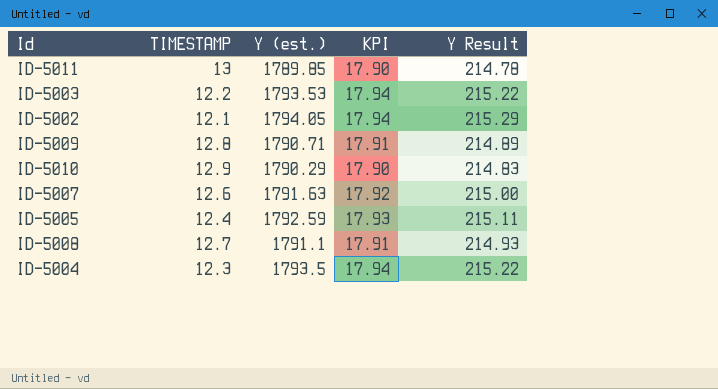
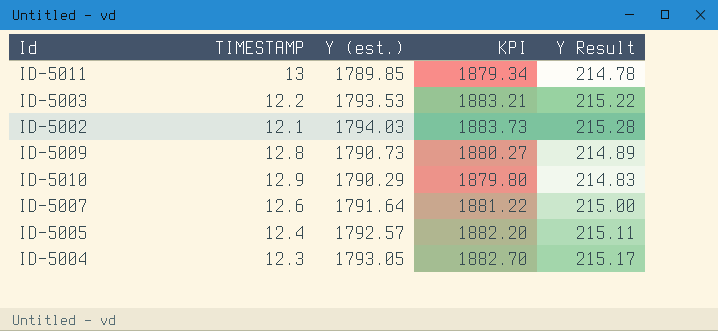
column KPI | formula: [Y (est.)] * 0.01 -> [Y (est.)] * 1.05
row ID-5008: 12.7 | 1791.1 | 17.91 | 214.93 -> none
ID-5002 | Y (est.): 1794.05 -> 1794.03
ID-5002 | Y Result: 215.29 -> 215.28
ID-5009 | Y (est.): 1790.71 -> 1790.73
ID-5007 | Y (est.): 1791.63 -> 1791.64
ID-5005 | Y (est.): 1792.59 -> 1792.57
ID-5004 | Y (est.): 1793.5 -> 1793.05
ID-5004 | Y Result: 215.22 -> 215.17

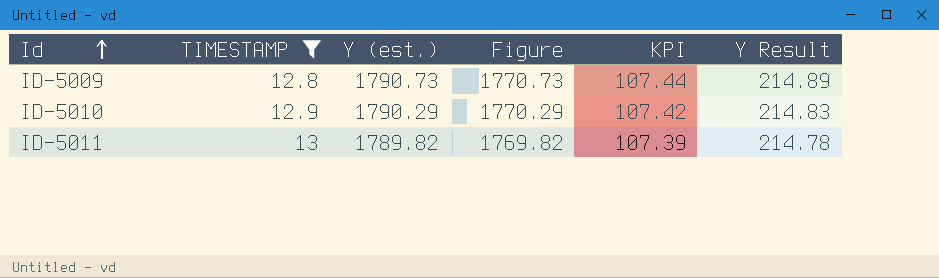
filter: none -> TIMESTAMP >= 12.8
row order: none -> Id ascending
column Figure | formula: none -> [Y (est.)] - 20
column KPI | formula: [Y (est.)] * 1.05 -> [Y (est.)] * 0.06
ID-5011 | Y (est.): 1789.85 -> 1789.82

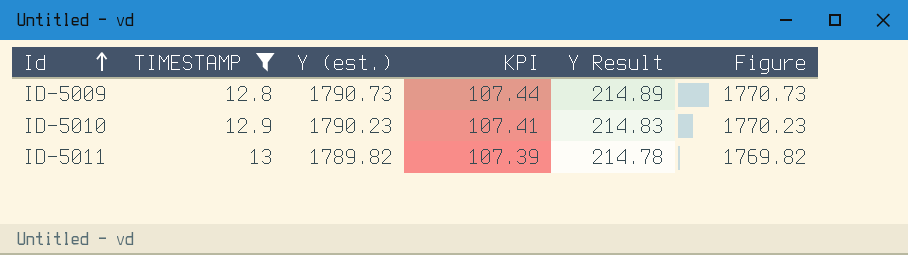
column Figure | position: 4 -> 6
ID-5010 | Y (est.): 1790.29 -> 1790.23
ID-5010 | KPI: 107.42 -> 107.41
ID-5010 | Figure: 1770.29 -> 1770.23

